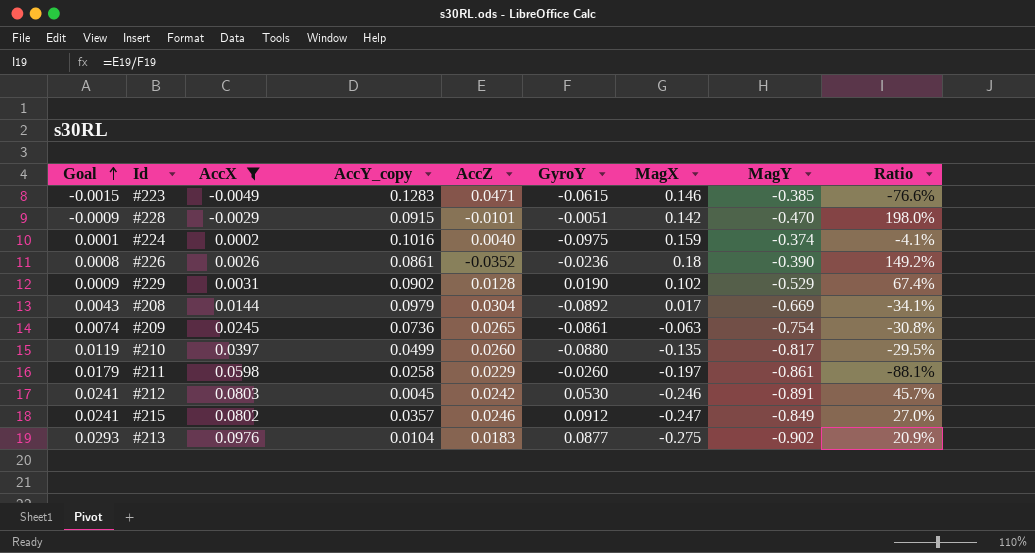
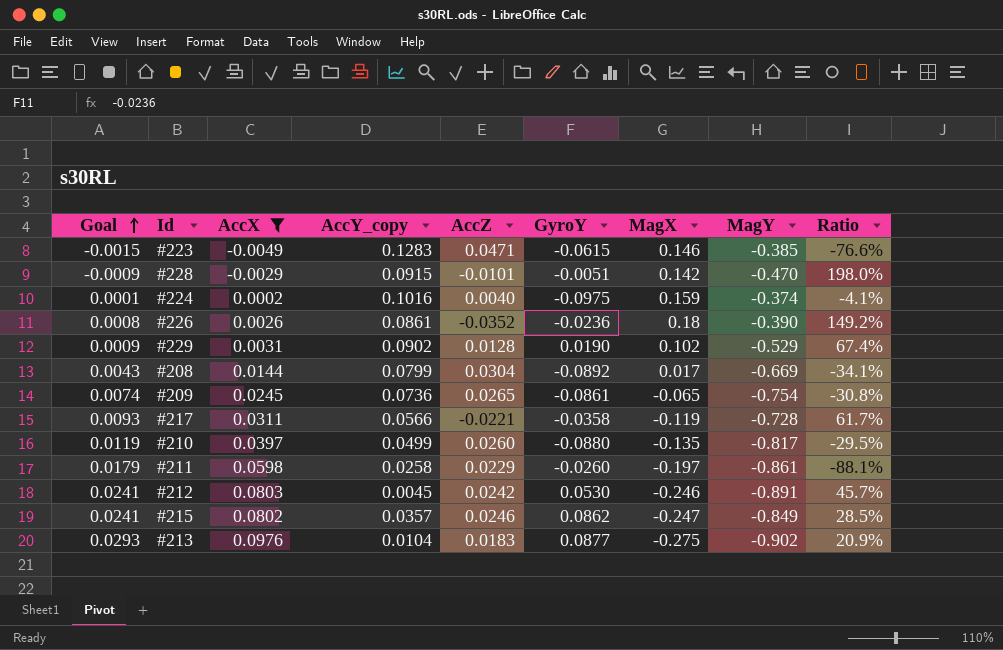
#208 | AccY_copy: 0.0979 -> 0.0799
#209 | MagX: -0.063 -> -0.065
row #217: none -> 0.0093 | 0.0311 | 0.0566 | -0.0221 | -0.0358 | -0.119 | -0.728 | 61.7%
#215 | GyroY: 0.0912 -> 0.0862
#215 | Ratio: 27.0% -> 28.5%

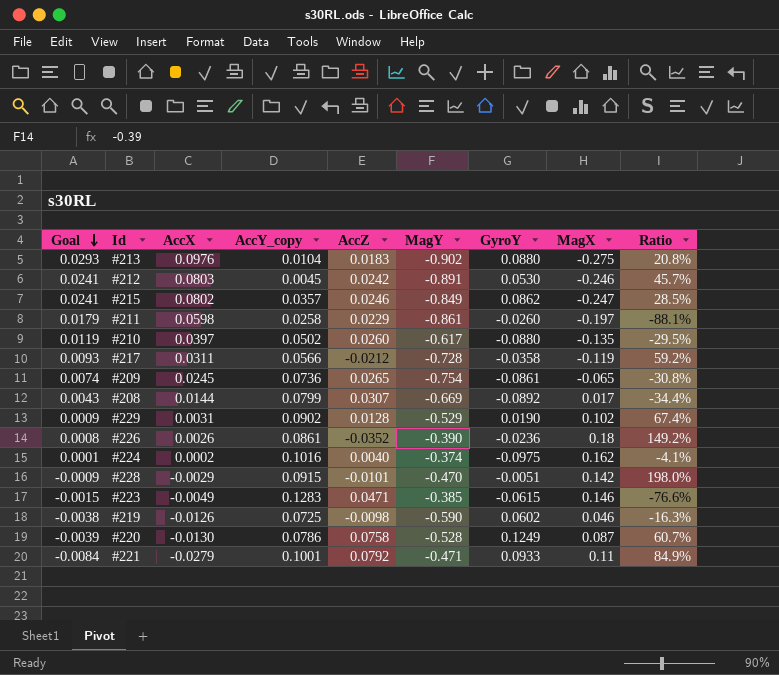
filter: AccX >= -0.0049 -> none
row order: Goal ascending -> Goal descending
column MagY | position: 8 -> 6
#213 | GyroY: 0.0877 -> 0.0880
#213 | Ratio: 20.9% -> 20.8%
#210 | AccY_copy: 0.0499 -> 0.0502
#210 | MagY: -0.817 -> -0.617
#217 | AccZ: -0.0221 -> -0.0212
#217 | Ratio: 61.7% -> 59.2%
#208 | AccZ: 0.0304 -> 0.0307
#208 | Ratio: -34.1% -> -34.4%
#224 | MagX: 0.159 -> 0.162

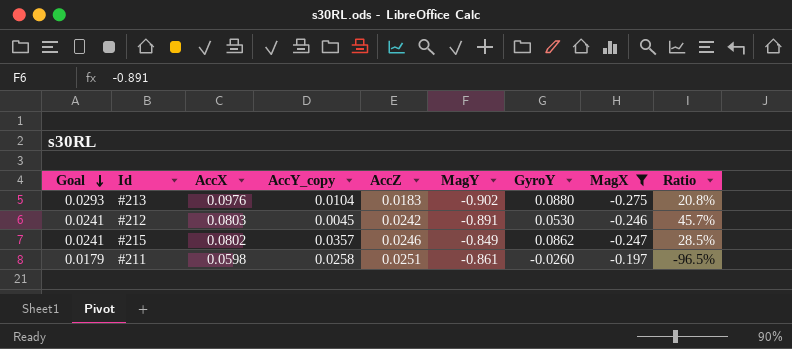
filter: none -> MagX <= -0.197
#211 | AccZ: 0.0229 -> 0.0251
#211 | Ratio: -88.1% -> -96.5%

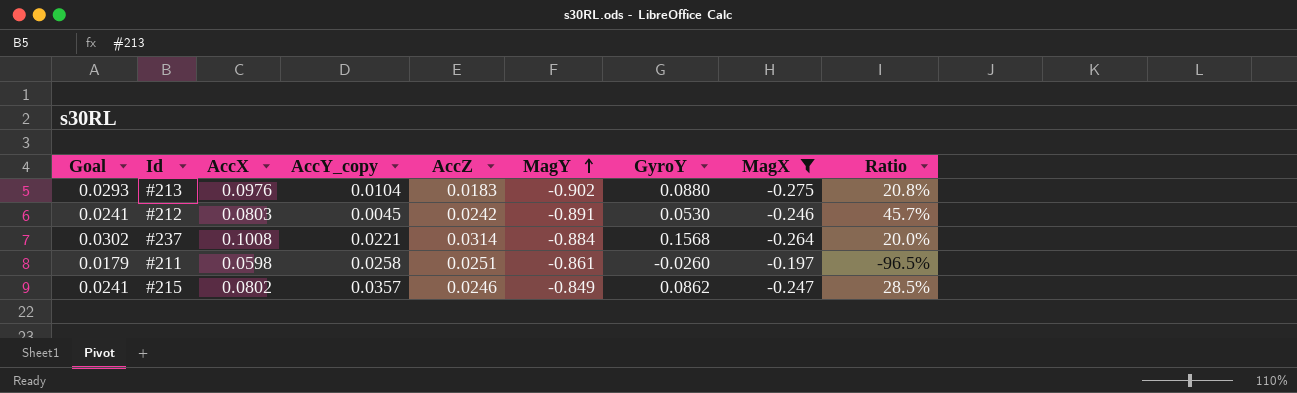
row order: Goal descending -> MagY ascending
row #237: none -> 0.0302 | 0.1008 | 0.0221 | 0.0314 | -0.884 | 0.1568 | -0.264 | 20.0%

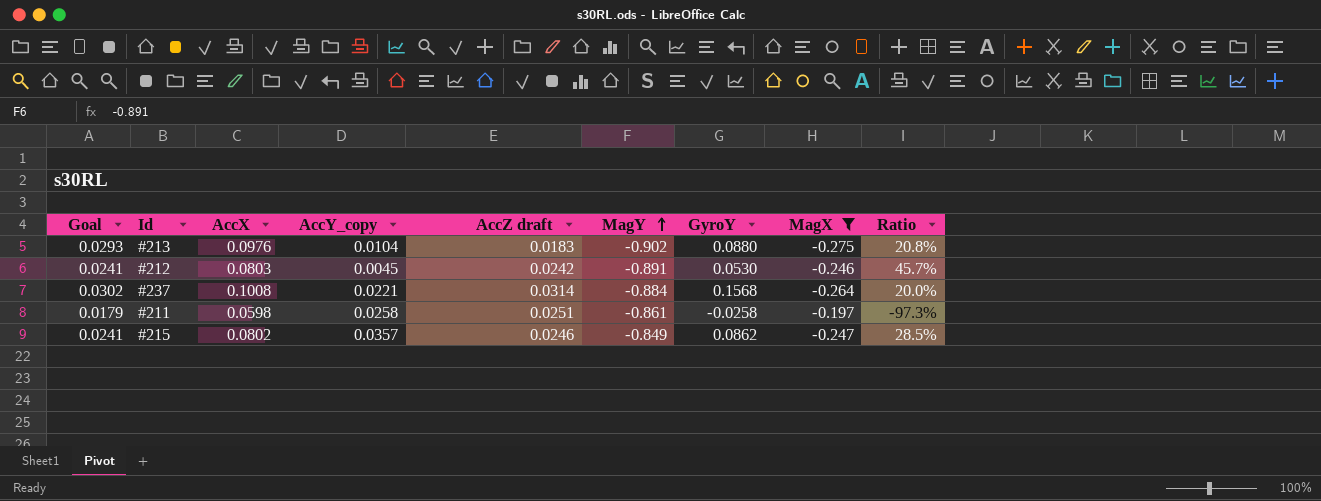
column name: AccZ -> AccZ draft
#211 | GyroY: -0.0260 -> -0.0258
#211 | Ratio: -96.5% -> -97.3%

